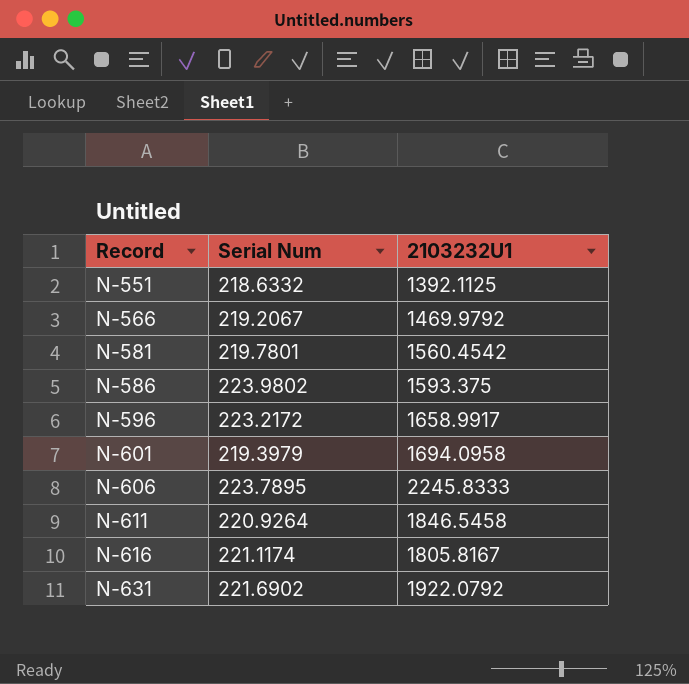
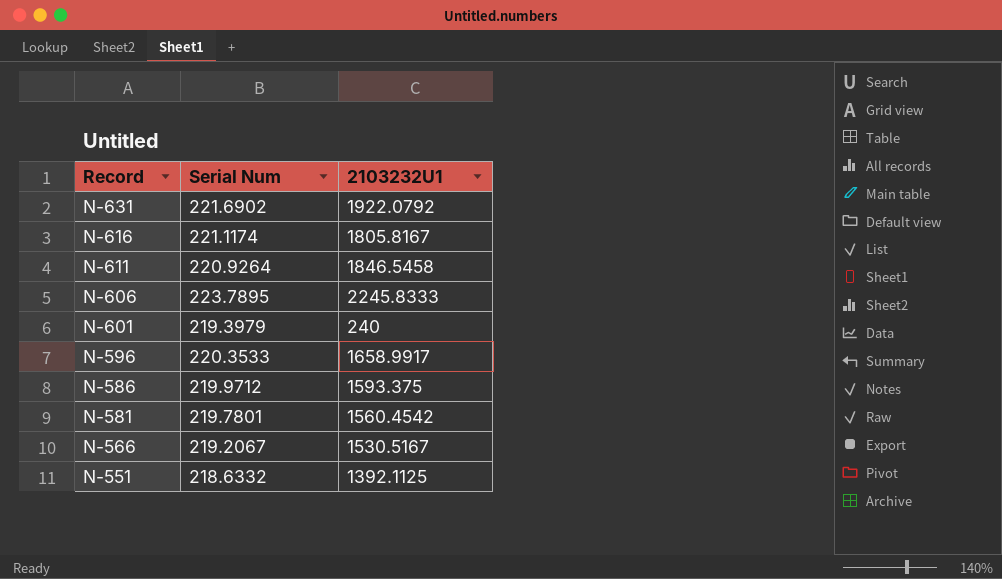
row order: Record ascending -> Record descending
N-601 | 2103232U1: 1694.0958 -> 240
N-596 | Serial Num: 223.2172 -> 220.3533
N-586 | Serial Num: 223.9802 -> 219.9712
N-566 | 2103232U1: 1469.9792 -> 1530.5167

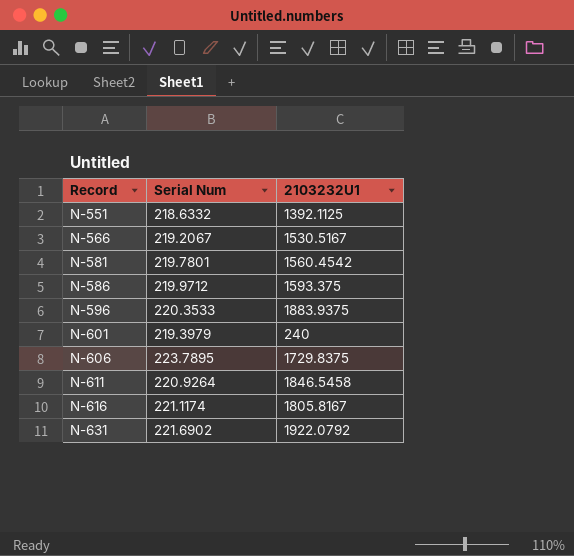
row order: Record descending -> Record ascending
N-596 | 2103232U1: 1658.9917 -> 1883.9375
N-606 | 2103232U1: 2245.8333 -> 1729.8375

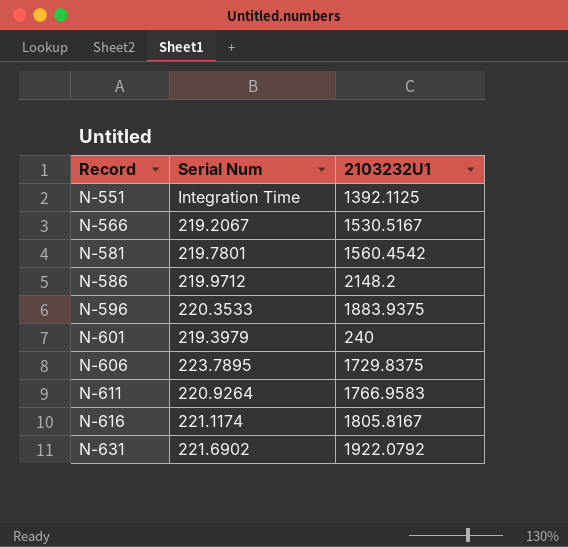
N-551 | Serial Num: 218.6332 -> Integration Time
N-586 | 2103232U1: 1593.375 -> 2148.2
N-611 | 2103232U1: 1846.5458 -> 1766.9583

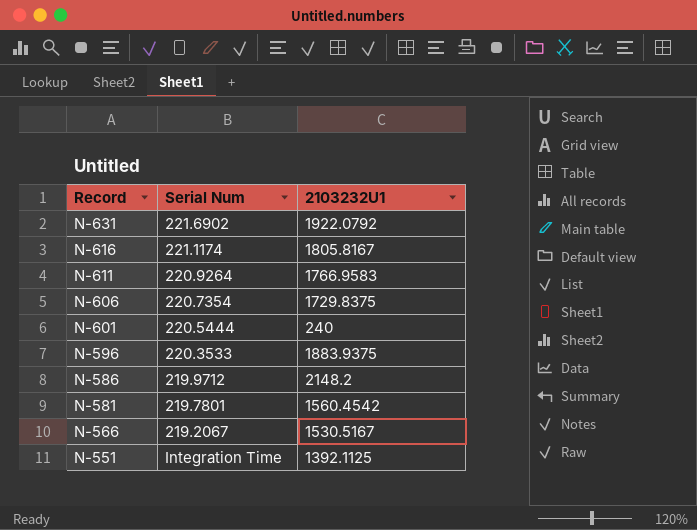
row order: Record ascending -> Record descending
N-606 | Serial Num: 223.7895 -> 220.7354
N-601 | Serial Num: 219.3979 -> 220.5444

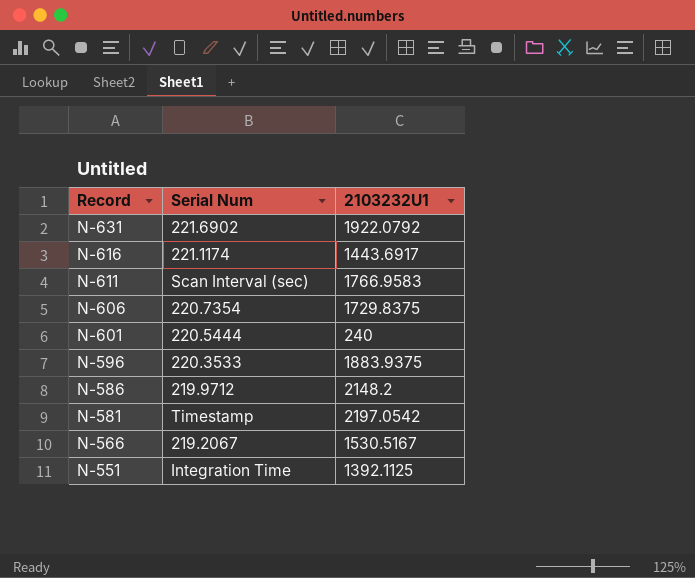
N-616 | 2103232U1: 1805.8167 -> 1443.6917
N-611 | Serial Num: 220.9264 -> Scan Interval (sec)
N-581 | Serial Num: 219.7801 -> Timestamp
N-581 | 2103232U1: 1560.4542 -> 2197.0542

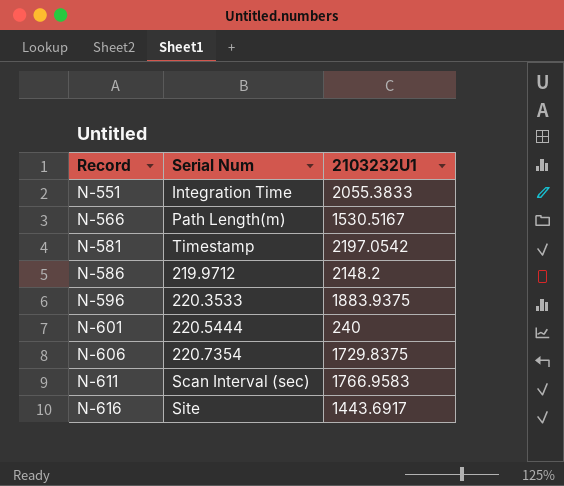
row order: Record descending -> Record ascending
row N-631: 221.6902 | 1922.0792 -> none
N-551 | 2103232U1: 1392.1125 -> 2055.3833
N-566 | Serial Num: 219.2067 -> Path Length(m)
N-616 | Serial Num: 221.1174 -> Site

